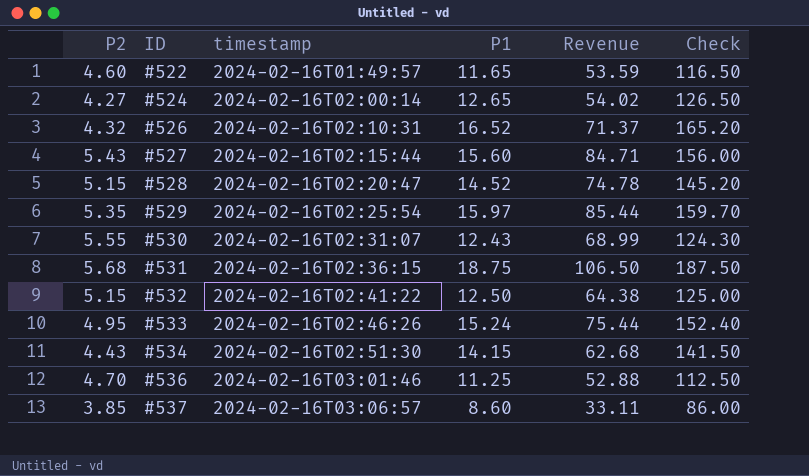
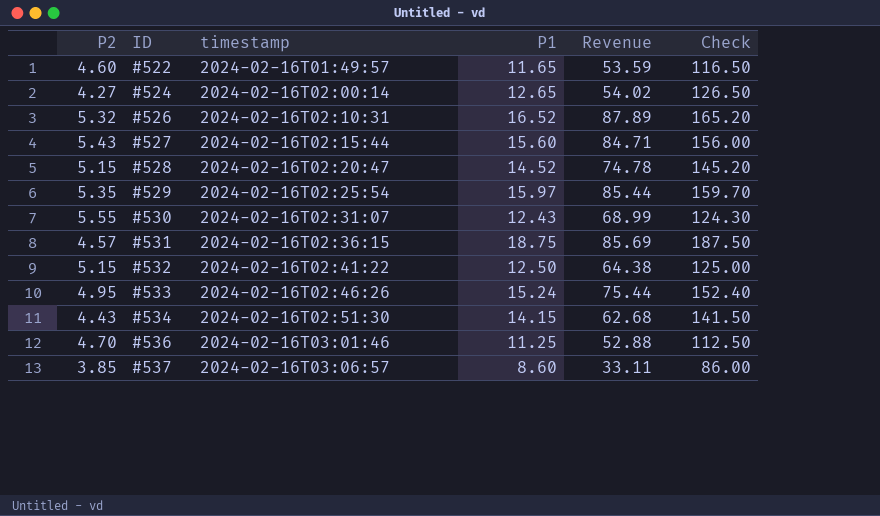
#526 | P2: 4.32 -> 5.32
#526 | Revenue: 71.37 -> 87.89
#531 | P2: 5.68 -> 4.57
#531 | Revenue: 106.50 -> 85.69

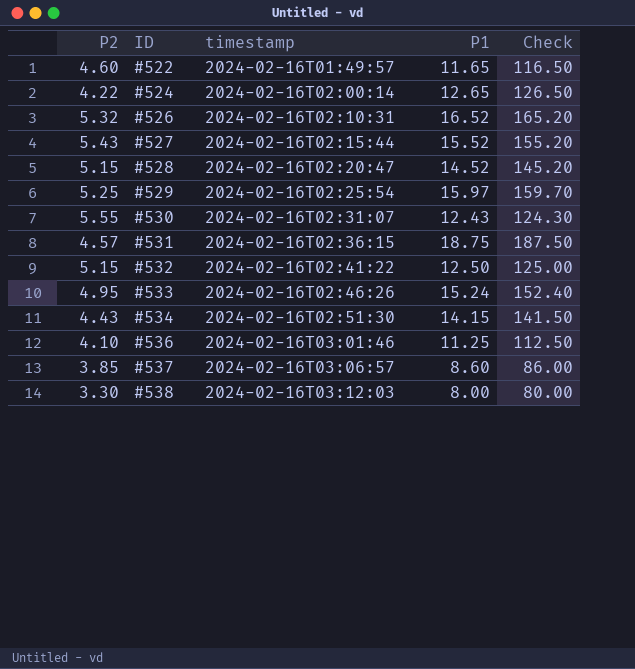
column Revenue | formula: [P2] * [P1] -> none
#524 | P2: 4.27 -> 4.22
#527 | P1: 15.60 -> 15.52
#527 | Check: 156.00 -> 155.20
#529 | P2: 5.35 -> 5.25
#536 | P2: 4.70 -> 4.10
row #538: none -> 3.30 | 2024-02-16T03:12:03 | 8.00 | 80.00

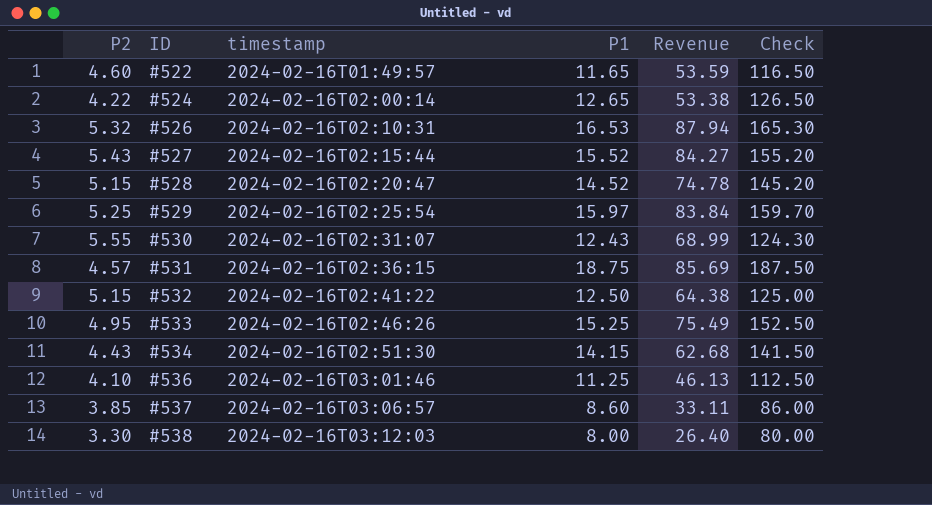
column Revenue | formula: none -> [P2] * [P1]
#526 | P1: 16.52 -> 16.53
#526 | Check: 165.20 -> 165.30
#533 | P1: 15.24 -> 15.25
#533 | Check: 152.40 -> 152.50

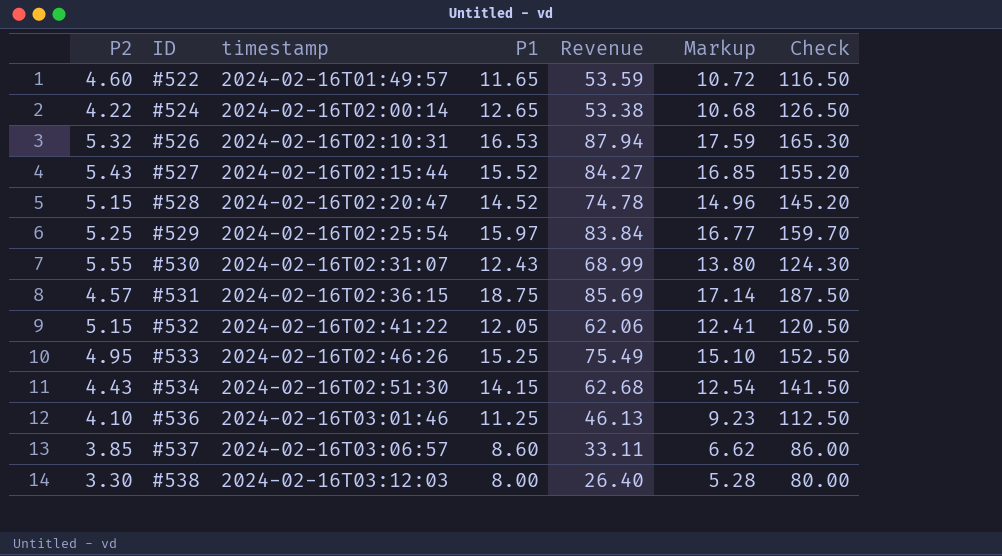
column Markup | formula: none -> [Revenue] * 0.2
#532 | P1: 12.50 -> 12.05
#532 | Revenue: 64.38 -> 62.06
#532 | Check: 125.00 -> 120.50

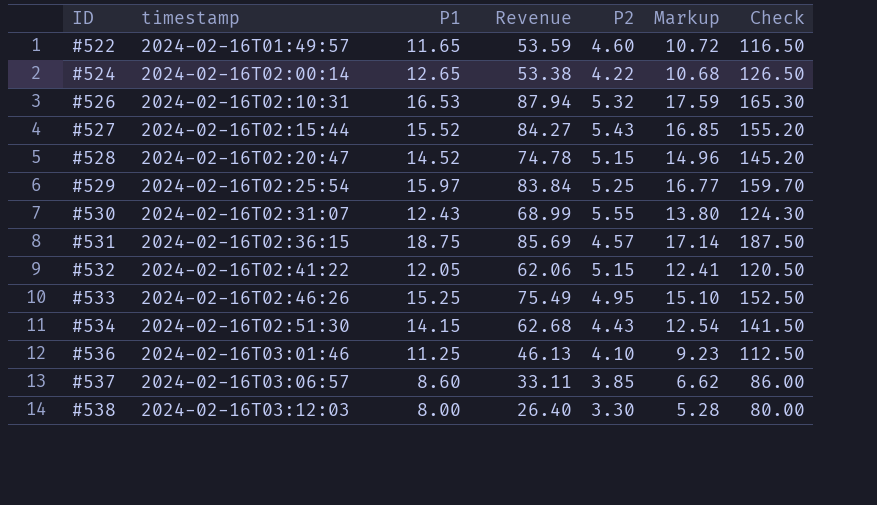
column P2 | position: 1 -> 5

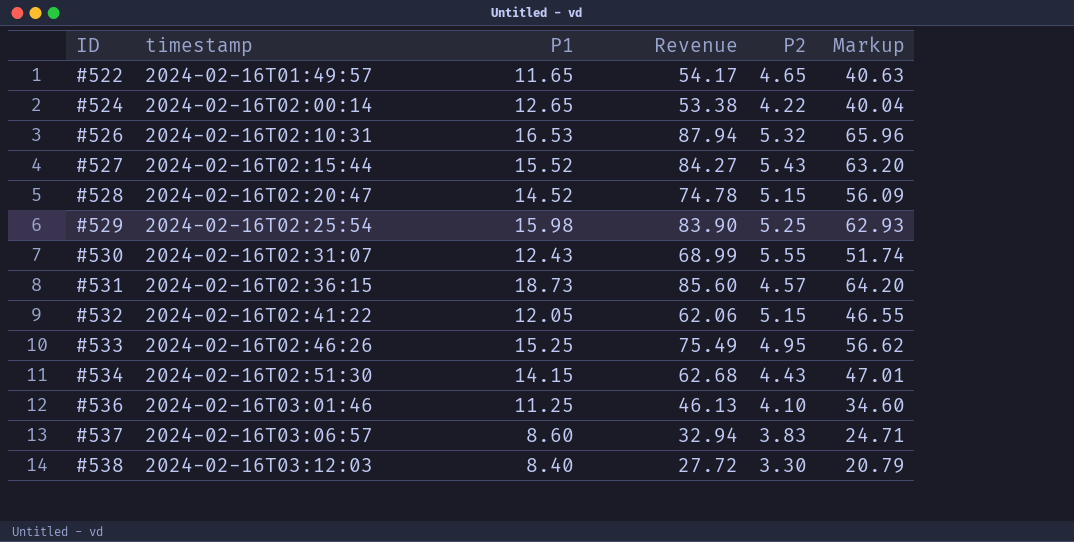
column Check | formula: [P1] * 10 -> none
column Markup | formula: [Revenue] * 0.2 -> [Revenue] * 0.75
#522 | Revenue: 53.59 -> 54.17
#522 | P2: 4.60 -> 4.65
#529 | P1: 15.97 -> 15.98
#529 | Revenue: 83.84 -> 83.90
#531 | P1: 18.75 -> 18.73
#531 | Revenue: 85.69 -> 85.60
#537 | Revenue: 33.11 -> 32.94
#537 | P2: 3.85 -> 3.83
#538 | P1: 8.00 -> 8.40
#538 | Revenue: 26.40 -> 27.72

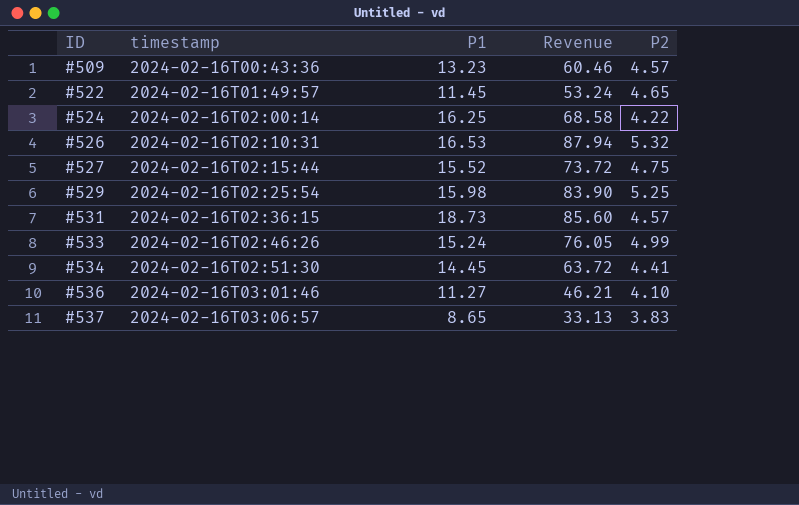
column Markup | formula: [Revenue] * 0.75 -> none
row #528: 2024-02-16T02:20:47 | 14.52 | 74.78 | 5.15 | 56.09 -> none
row #530: 2024-02-16T02:31:07 | 12.43 | 68.99 | 5.55 | 51.74 -> none
row #532: 2024-02-16T02:41:22 | 12.05 | 62.06 | 5.15 | 46.55 -> none
row #538: 2024-02-16T03:12:03 | 8.40 | 27.72 | 3.30 | 20.79 -> none
row #509: none -> 2024-02-16T00:43:36 | 13.23 | 60.46 | 4.57
#522 | P1: 11.65 -> 11.45
#522 | Revenue: 54.17 -> 53.24
#524 | P1: 12.65 -> 16.25
#524 | Revenue: 53.38 -> 68.58
#527 | Revenue: 84.27 -> 73.72
#527 | P2: 5.43 -> 4.75
#533 | P1: 15.25 -> 15.24
#533 | Revenue: 75.49 -> 76.05
#533 | P2: 4.95 -> 4.99
#534 | P1: 14.15 -> 14.45
#534 | Revenue: 62.68 -> 63.72
#534 | P2: 4.43 -> 4.41
#536 | P1: 11.25 -> 11.27
#536 | Revenue: 46.13 -> 46.21
#537 | P1: 8.60 -> 8.65
#537 | Revenue: 32.94 -> 33.13

